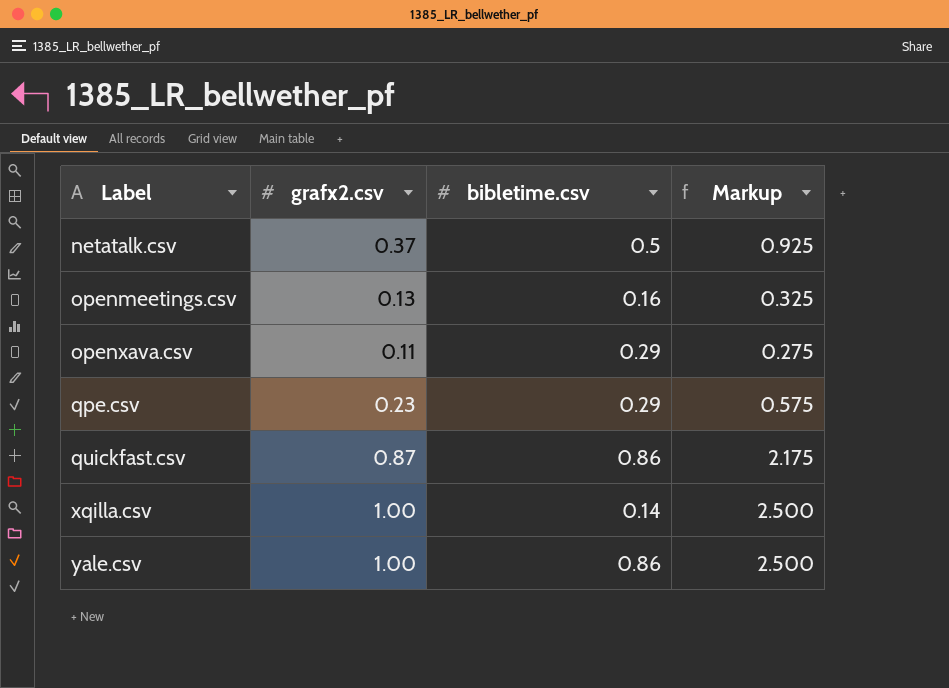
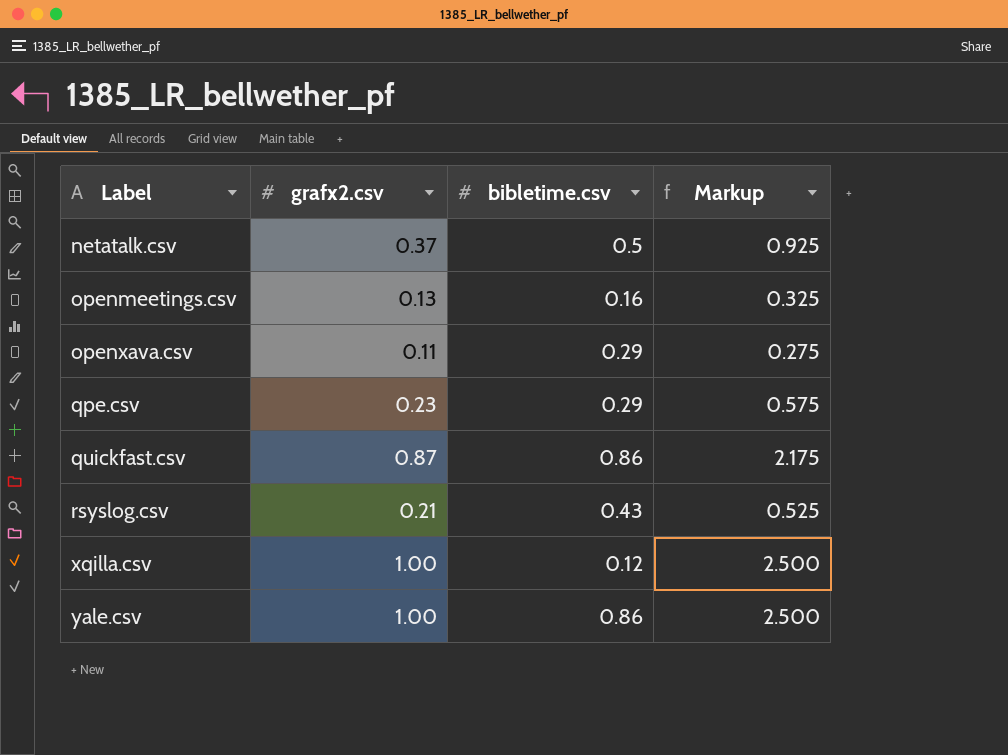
row rsyslog.csv: none -> 0.21 | 0.43 | 0.525
xqilla.csv | bibletime.csv: 0.14 -> 0.12

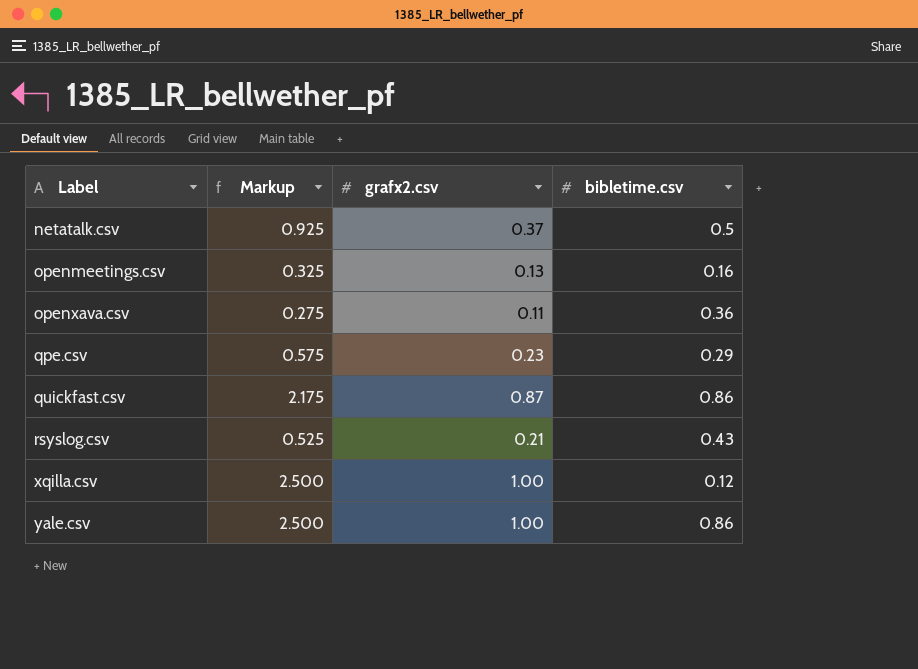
column Markup | position: 4 -> 2
openxava.csv | bibletime.csv: 0.29 -> 0.36

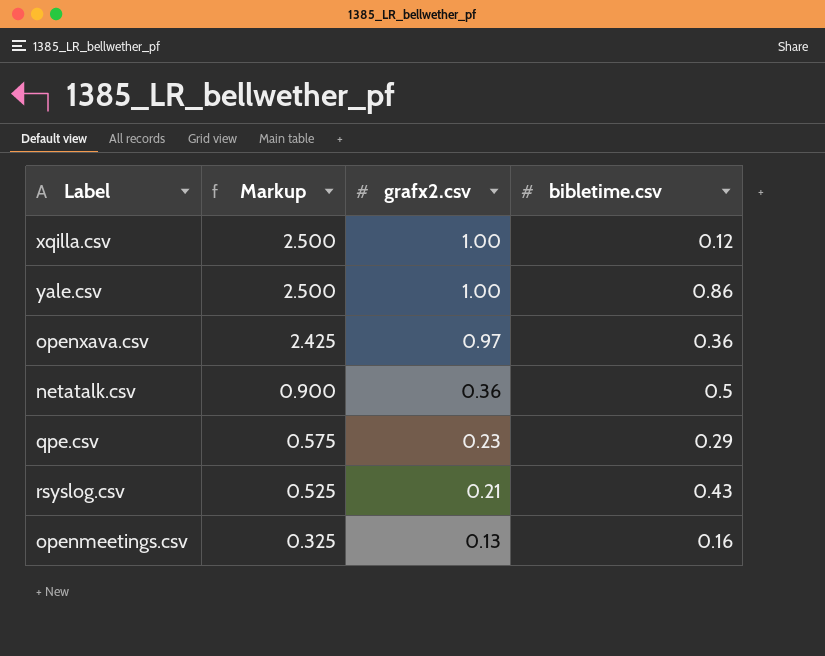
row order: Label ascending -> Markup descending
row quickfast.csv: 2.175 | 0.87 | 0.86 -> none
openxava.csv | Markup: 0.275 -> 2.425
openxava.csv | grafx2.csv: 0.11 -> 0.97
netatalk.csv | Markup: 0.925 -> 0.900
netatalk.csv | grafx2.csv: 0.37 -> 0.36

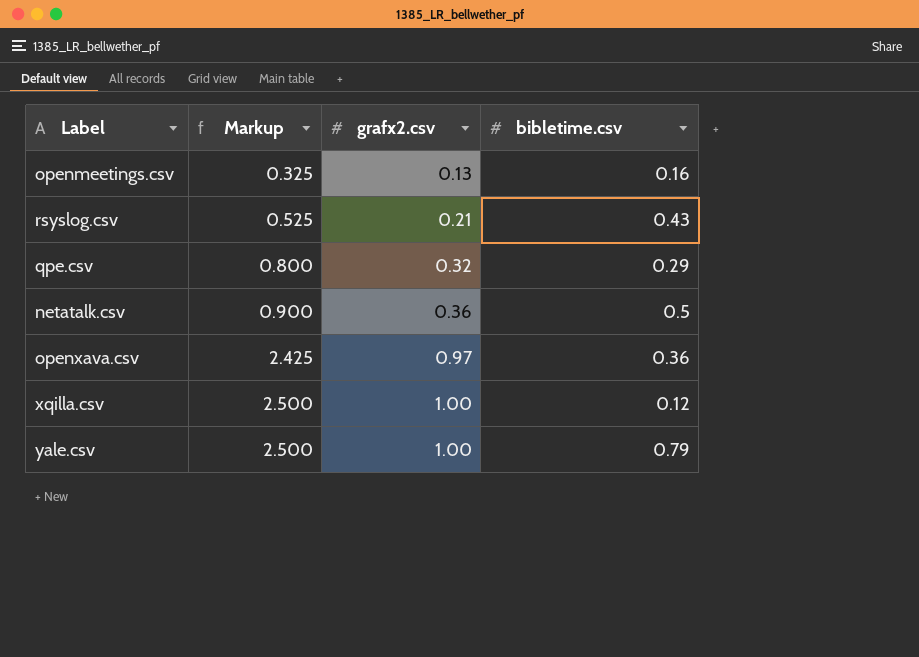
row order: Markup descending -> Markup ascending
qpe.csv | Markup: 0.575 -> 0.800
qpe.csv | grafx2.csv: 0.23 -> 0.32
yale.csv | bibletime.csv: 0.86 -> 0.79

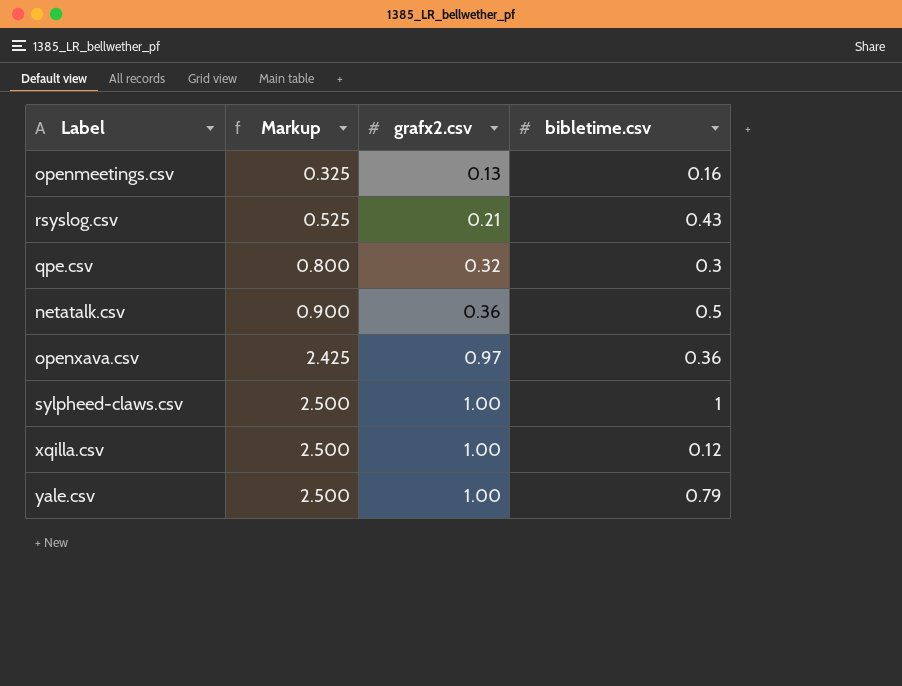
qpe.csv | bibletime.csv: 0.29 -> 0.3
row sylpheed-claws.csv: none -> 2.500 | 1.00 | 1

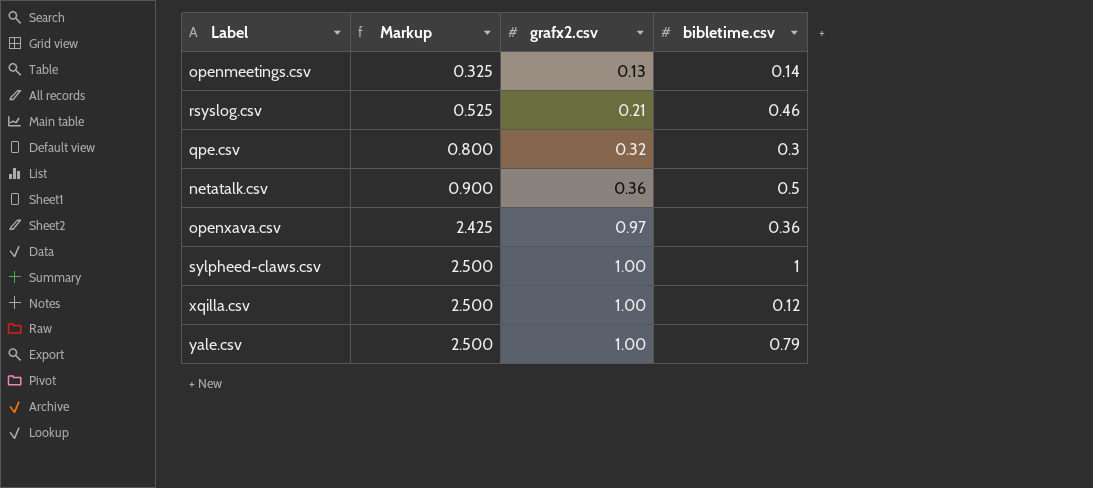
openmeetings.csv | bibletime.csv: 0.16 -> 0.14
rsyslog.csv | bibletime.csv: 0.43 -> 0.46

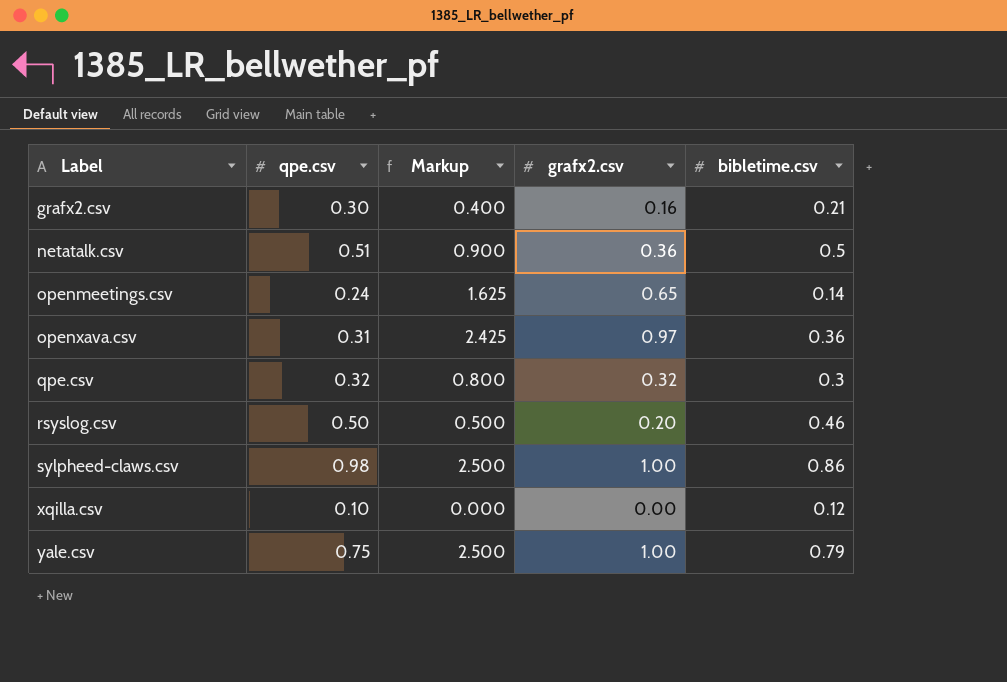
row order: Markup ascending -> Label ascending
column qpe.csv | position: none -> 2
row grafx2.csv: none -> 0.30 | 0.400 | 0.16 | 0.21
openmeetings.csv | Markup: 0.325 -> 1.625
openmeetings.csv | grafx2.csv: 0.13 -> 0.65
rsyslog.csv | Markup: 0.525 -> 0.500
rsyslog.csv | grafx2.csv: 0.21 -> 0.20
sylpheed-claws.csv | bibletime.csv: 1 -> 0.86
xqilla.csv | Markup: 2.500 -> 0.000
xqilla.csv | grafx2.csv: 1.00 -> 0.00

